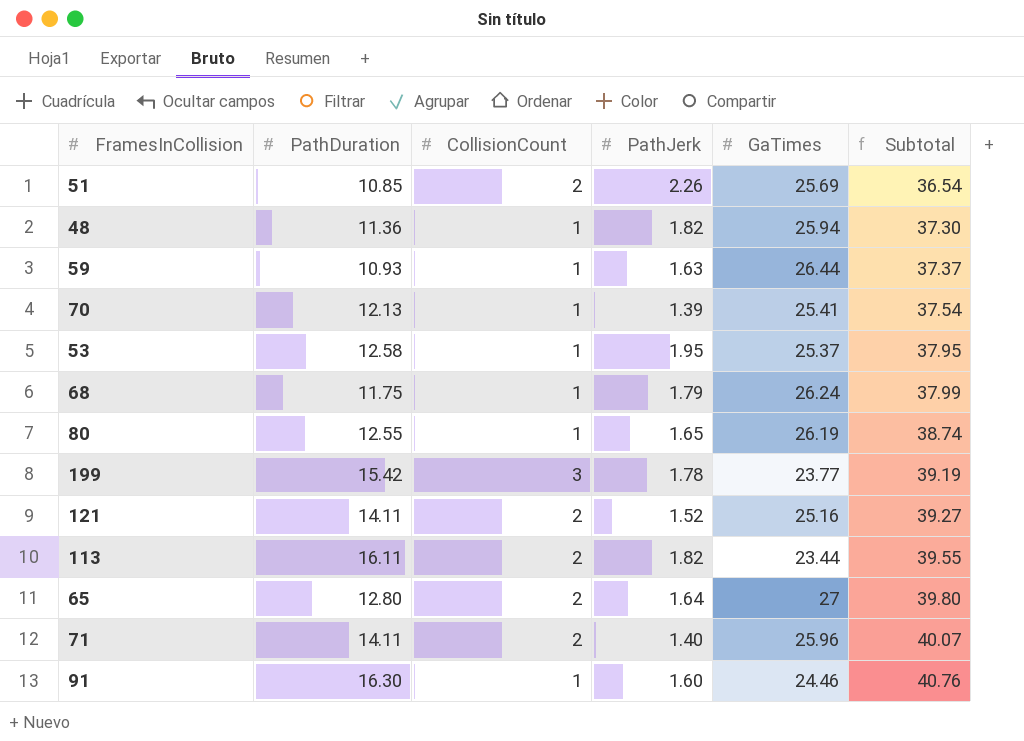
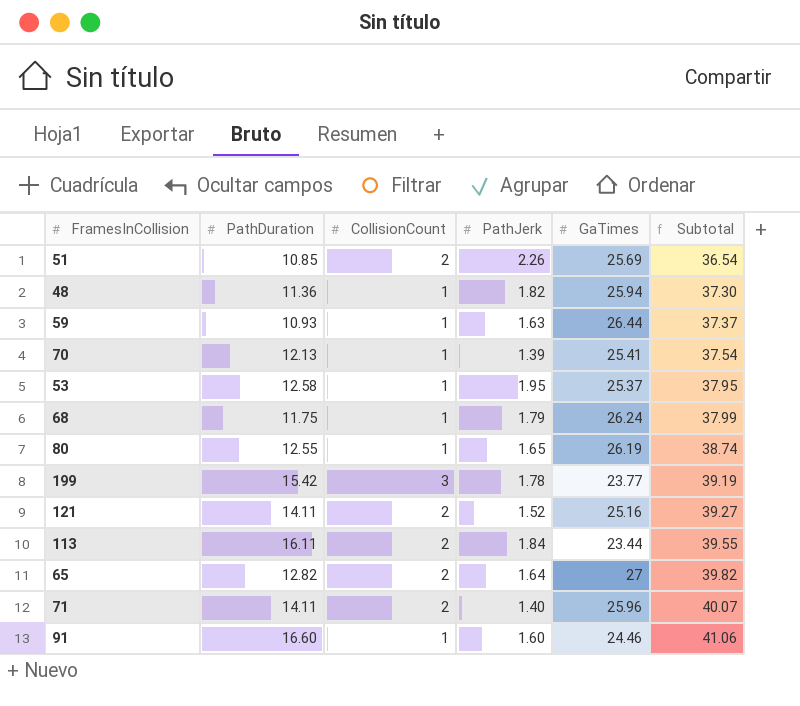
113 | PathJerk: 1.82 -> 1.84
65 | PathDuration: 12.80 -> 12.82
65 | Subtotal: 39.80 -> 39.82
91 | PathDuration: 16.30 -> 16.60
91 | Subtotal: 40.76 -> 41.06

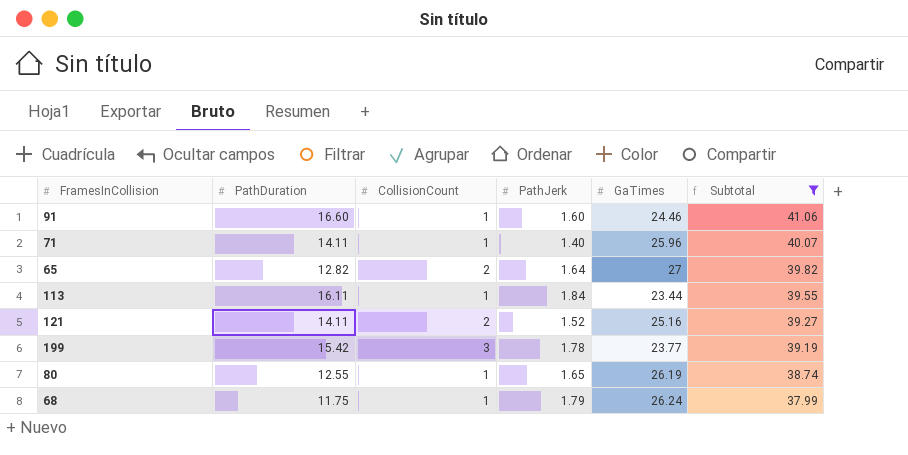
filter: none -> Subtotal >= 37.99
row order: Subtotal ascending -> Subtotal descending
71 | CollisionCount: 2 -> 1
113 | CollisionCount: 2 -> 1

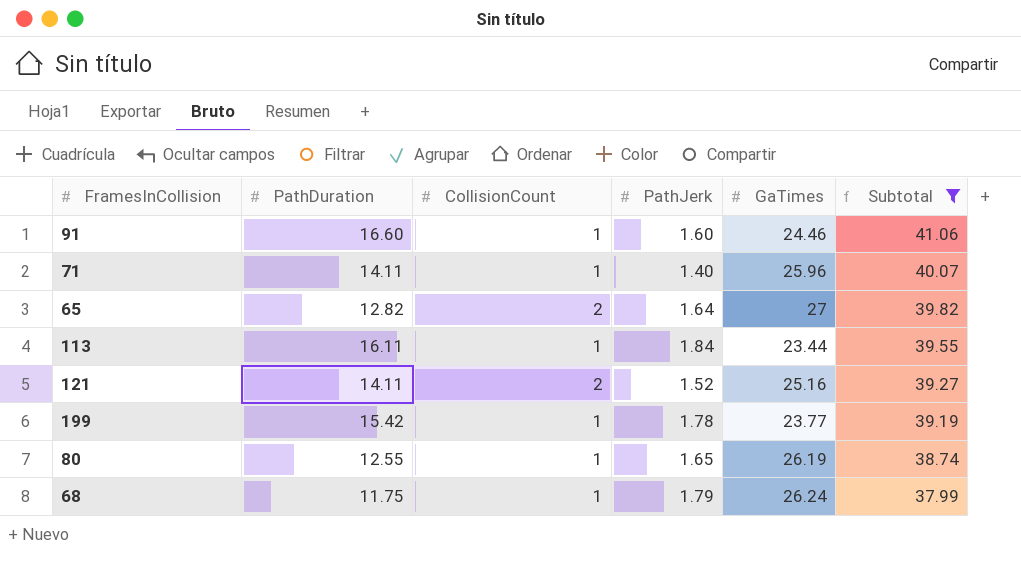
199 | CollisionCount: 3 -> 1

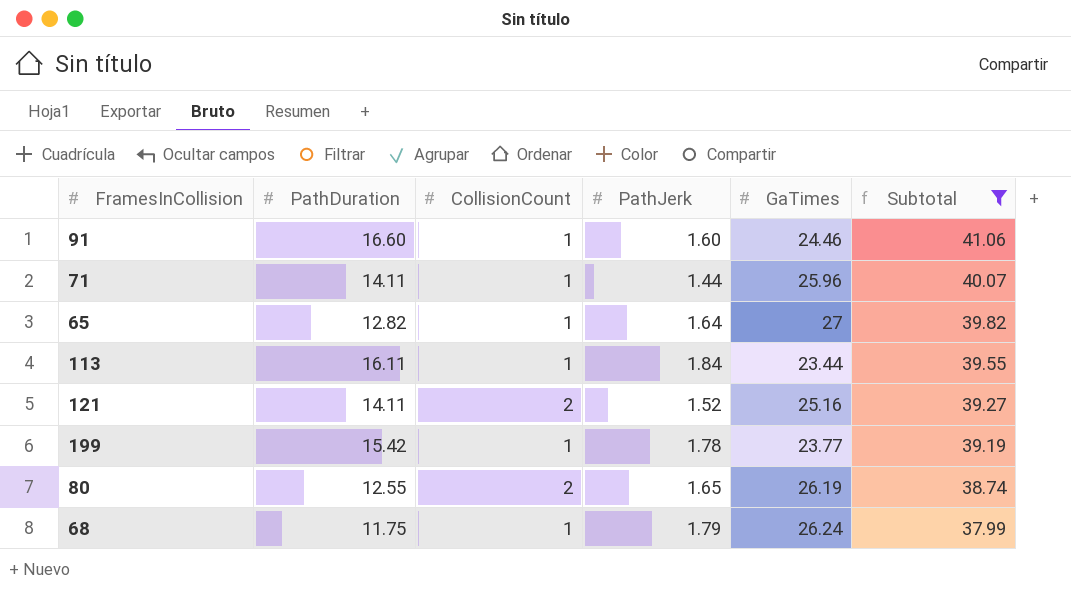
71 | PathJerk: 1.40 -> 1.44
65 | CollisionCount: 2 -> 1
80 | CollisionCount: 1 -> 2

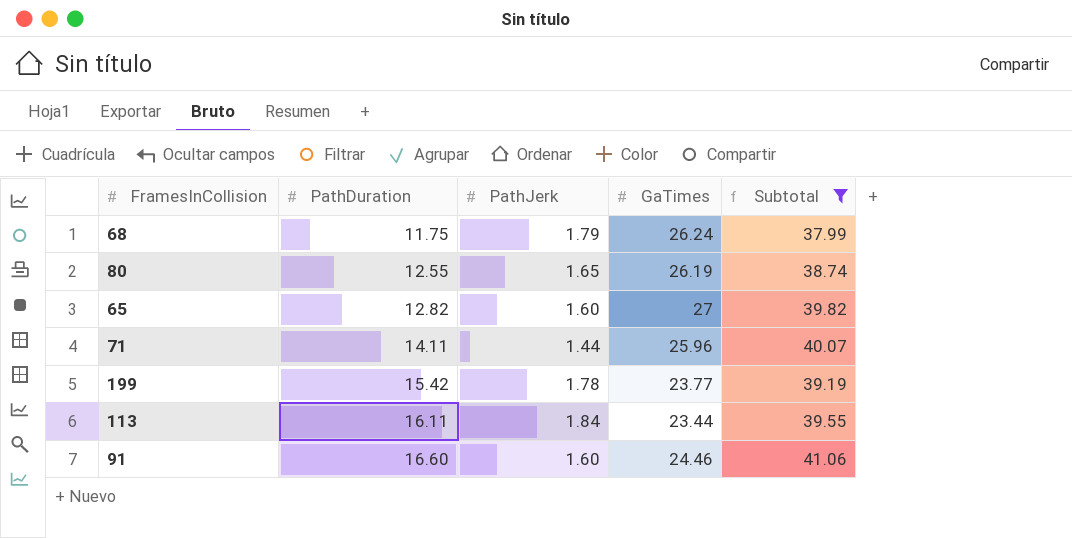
row order: Subtotal descending -> PathDuration ascending
column CollisionCount | position: 3 -> none
row 121: 14.11 | 2 | 1.52 | 25.16 | 39.27 -> none
65 | PathJerk: 1.64 -> 1.60

